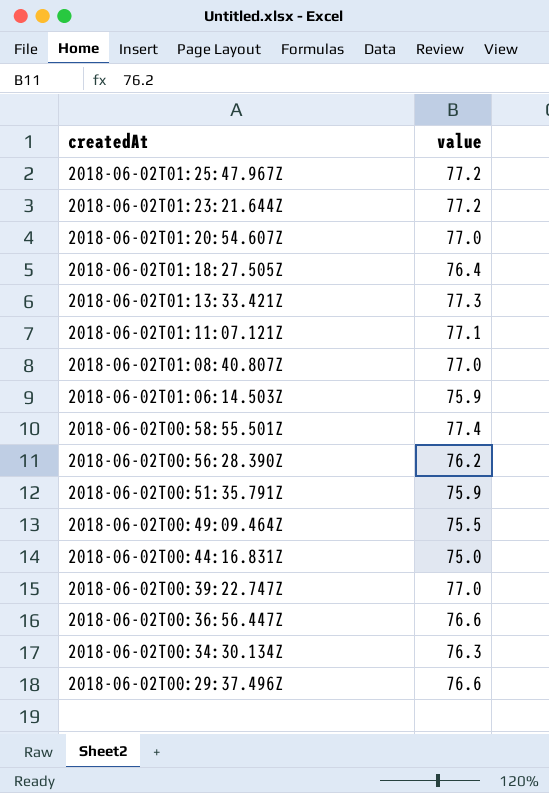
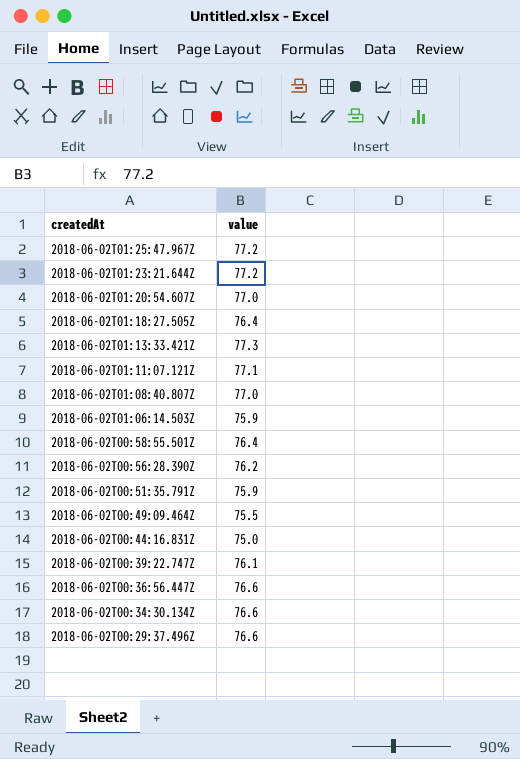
2018-06-02T00:58:55.501Z | value: 77.4 -> 76.4
2018-06-02T00:39:22.747Z | value: 77.0 -> 76.1
2018-06-02T00:34:30.134Z | value: 76.3 -> 76.6

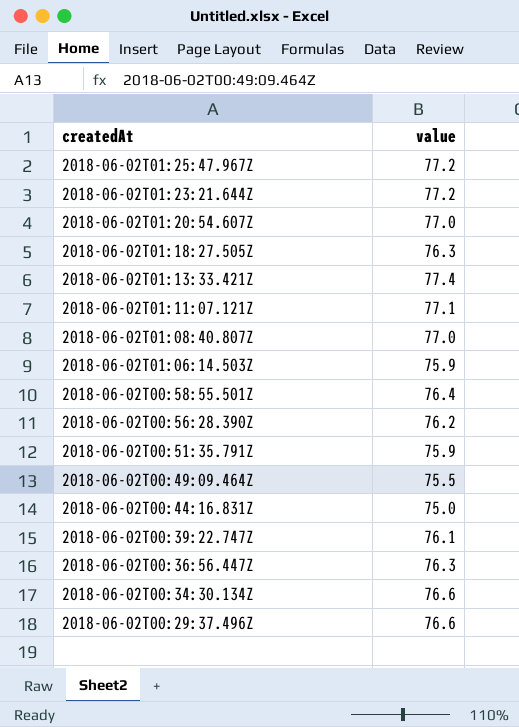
2018-06-02T01:18:27.505Z | value: 76.4 -> 76.3
2018-06-02T01:13:33.421Z | value: 77.3 -> 77.4
2018-06-02T00:36:56.447Z | value: 76.6 -> 76.3

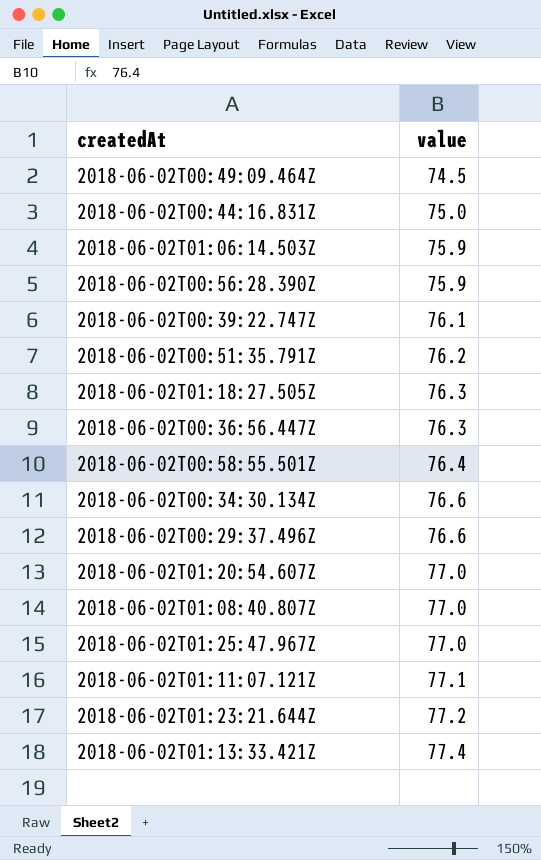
row order: createdAt descending -> value ascending
2018-06-02T00:49:09.464Z | value: 75.5 -> 74.5
2018-06-02T00:56:28.390Z | value: 76.2 -> 75.9
2018-06-02T00:51:35.791Z | value: 75.9 -> 76.2
2018-06-02T01:25:47.967Z | value: 77.2 -> 77.0

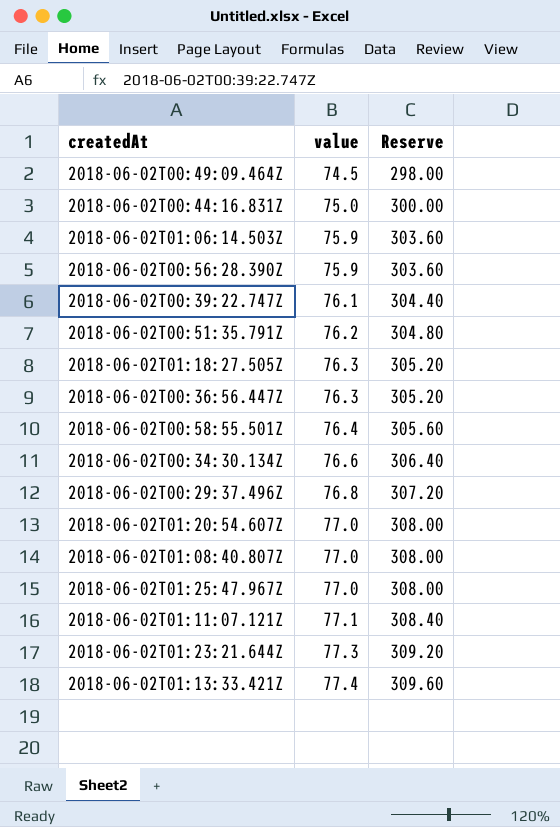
column Reserve | formula: none -> [value] * 4
2018-06-02T00:29:37.496Z | value: 76.6 -> 76.8
2018-06-02T01:23:21.644Z | value: 77.2 -> 77.3

